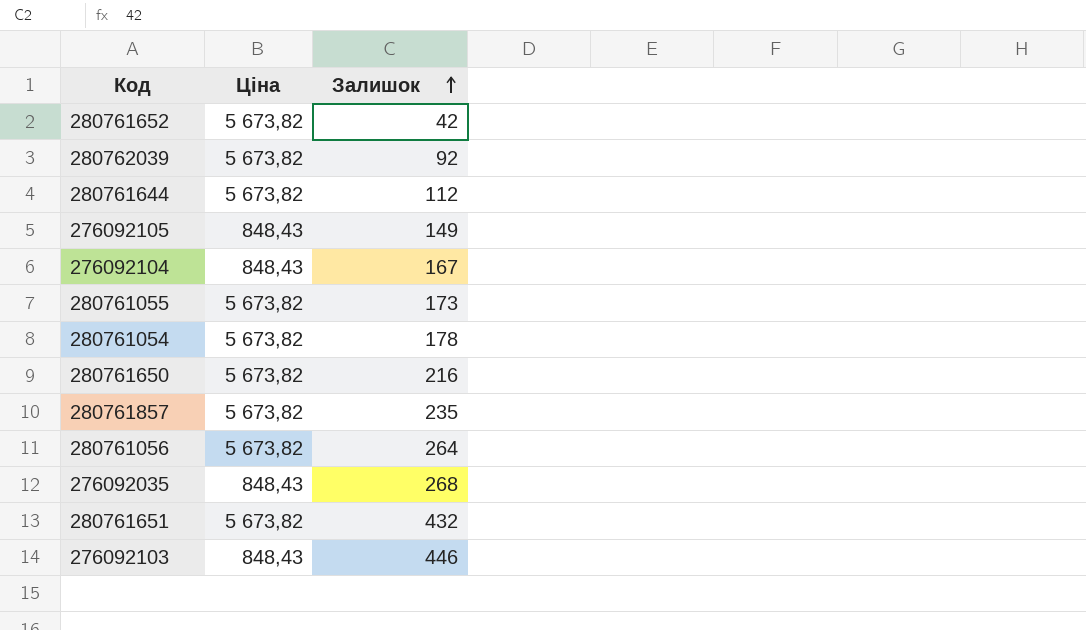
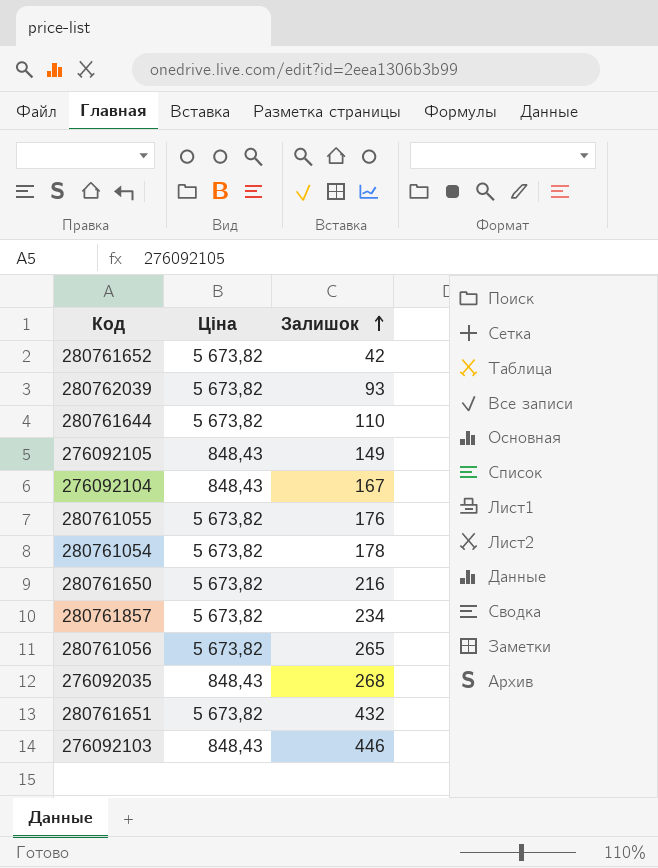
280762039 | Залишок: 92 -> 93
280761644 | Залишок: 112 -> 110
280761055 | Залишок: 173 -> 176
280761857 | Залишок: 235 -> 234
280761056 | Залишок: 264 -> 265

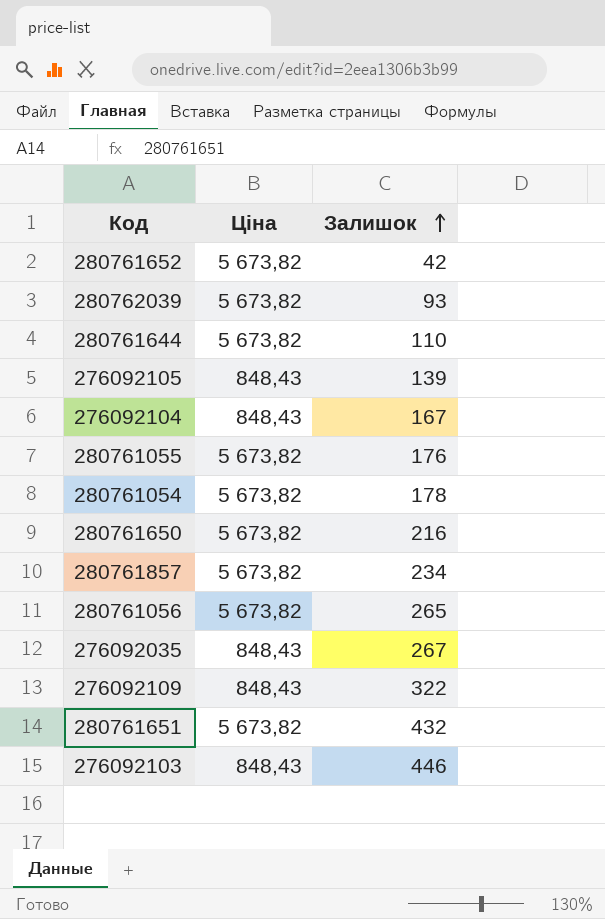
276092105 | Залишок: 149 -> 139
276092035 | Залишок: 268 -> 267
row 276092109: none -> 848,43 | 322

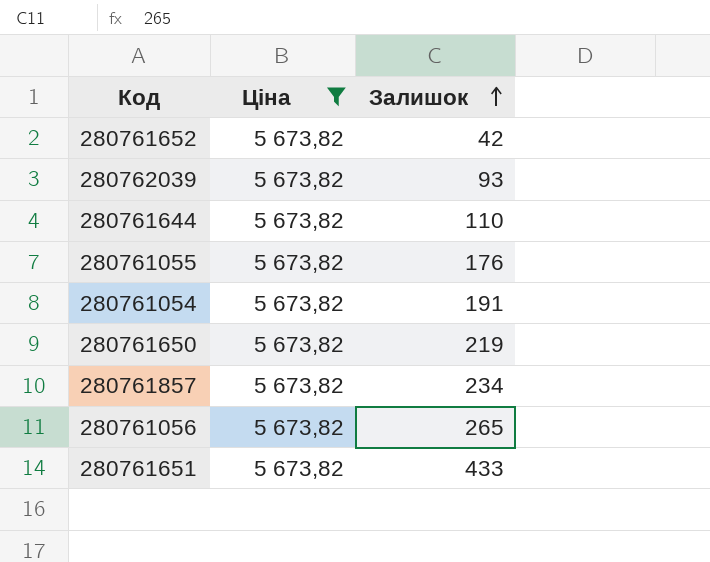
filter: none -> Ціна = 5 673,82
280761054 | Залишок: 178 -> 191
280761650 | Залишок: 216 -> 219
280761651 | Залишок: 432 -> 433

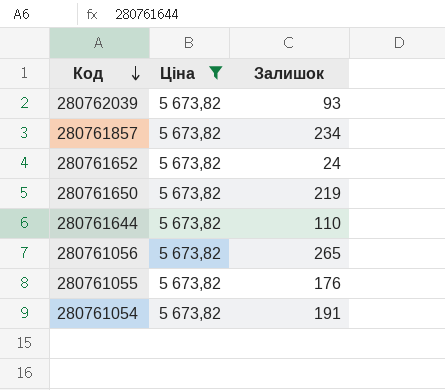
row order: Залишок ascending -> Код descending
row 280761651: 5 673,82 | 433 -> none
280761652 | Залишок: 42 -> 24

